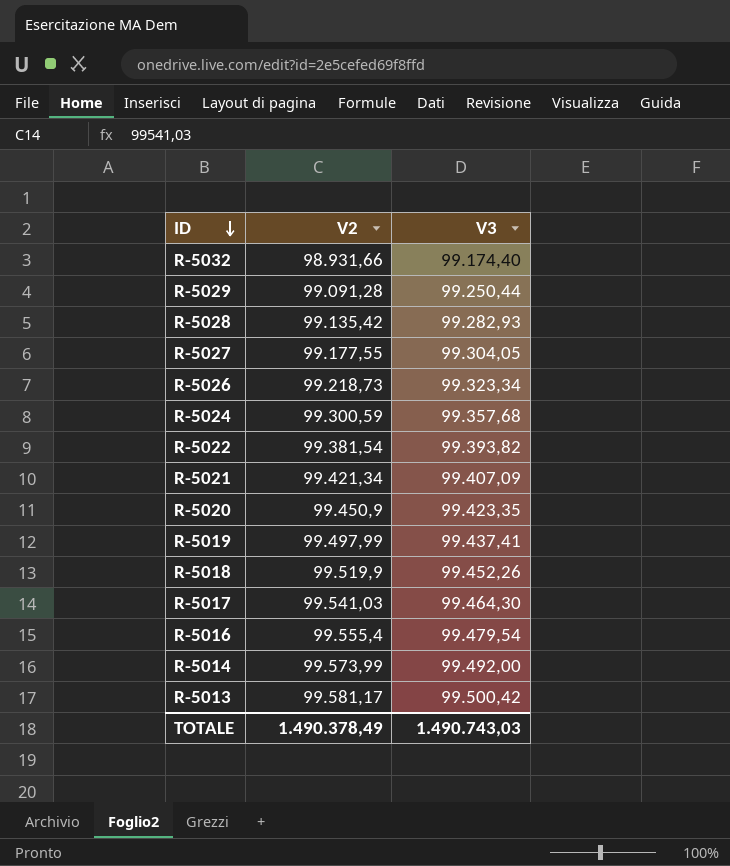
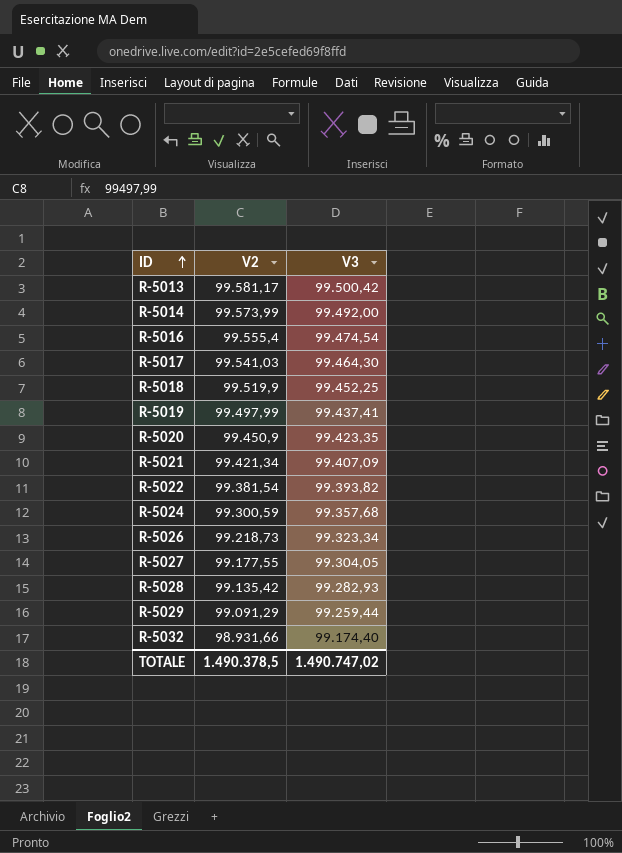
row order: ID descending -> ID ascending
R-5016 | V3: 99.479,54 -> 99.474,54
R-5018 | V3: 99.452,26 -> 99.452,25
R-5029 | V2: 99.091,28 -> 99.091,29
R-5029 | V3: 99.250,44 -> 99.259,44
TOTALE | V2: 1.490.378,49 -> 1.490.378,5
TOTALE | V3: 1.490.743,03 -> 1.490.747,02

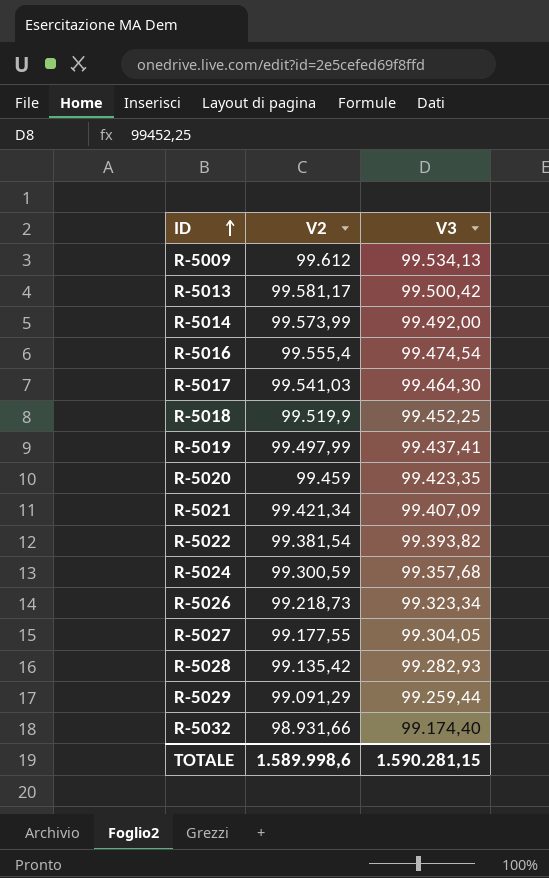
row R-5009: none -> 99.612 | 99.534,13
R-5020 | V2: 99.450,9 -> 99.459
TOTALE | V2: 1.490.378,5 -> 1.589.998,6
TOTALE | V3: 1.490.747,02 -> 1.590.281,15

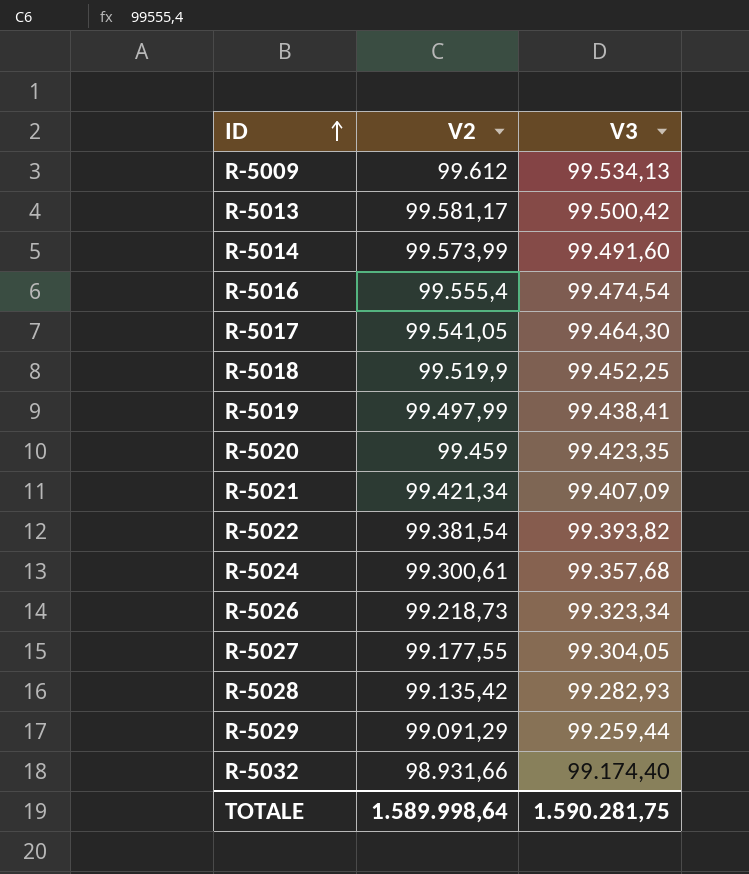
R-5014 | V3: 99.492,00 -> 99.491,60
R-5017 | V2: 99.541,03 -> 99.541,05
R-5019 | V3: 99.437,41 -> 99.438,41
R-5024 | V2: 99.300,59 -> 99.300,61
TOTALE | V2: 1.589.998,6 -> 1.589.998,64
TOTALE | V3: 1.590.281,15 -> 1.590.281,75

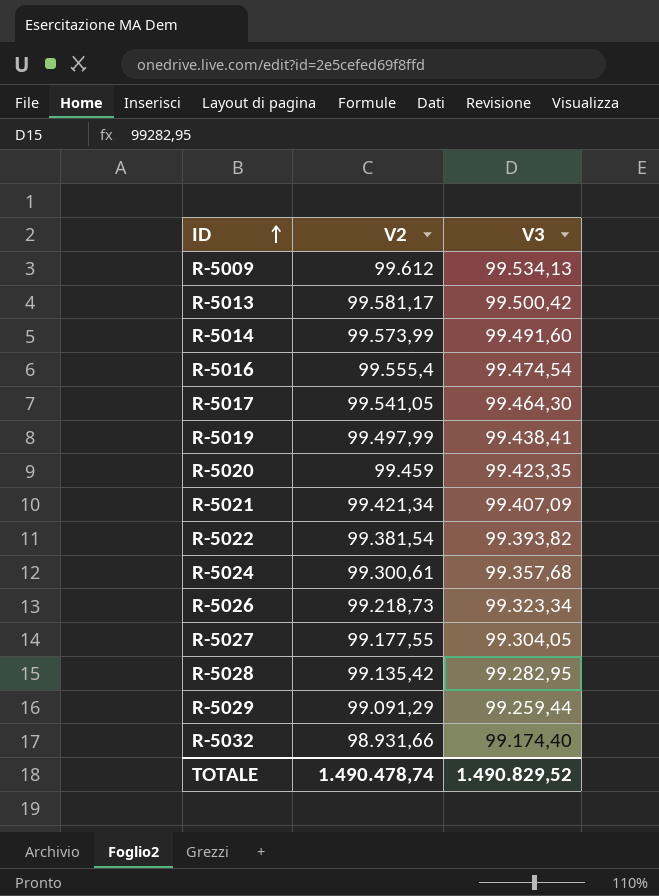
row R-5018: 99.519,9 | 99.452,25 -> none
R-5028 | V3: 99.282,93 -> 99.282,95
TOTALE | V2: 1.589.998,64 -> 1.490.478,74
TOTALE | V3: 1.590.281,75 -> 1.490.829,52

